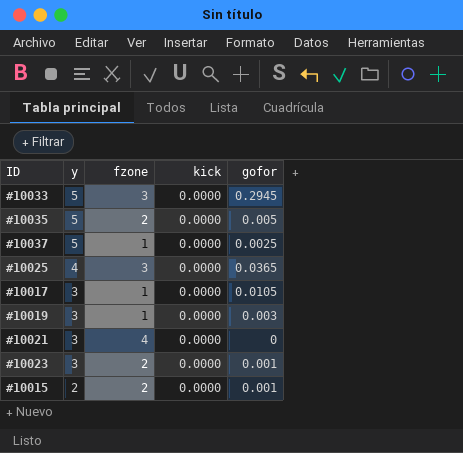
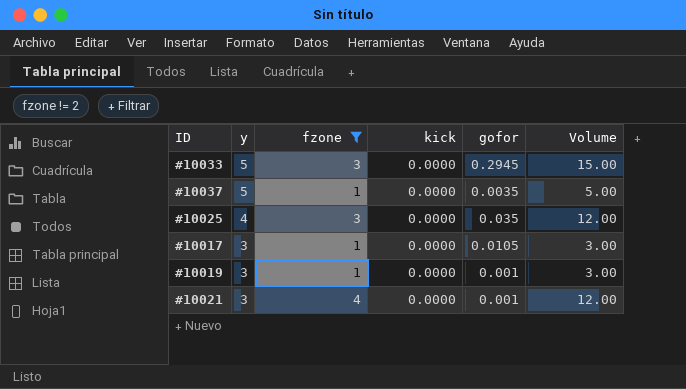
filter: none -> fzone != 2
column Volume | formula: none -> [y] * [fzone]
#10037 | gofor: 0.0025 -> 0.0035
#10025 | gofor: 0.0365 -> 0.035
#10019 | gofor: 0.003 -> 0.001
#10021 | gofor: 0 -> 0.001

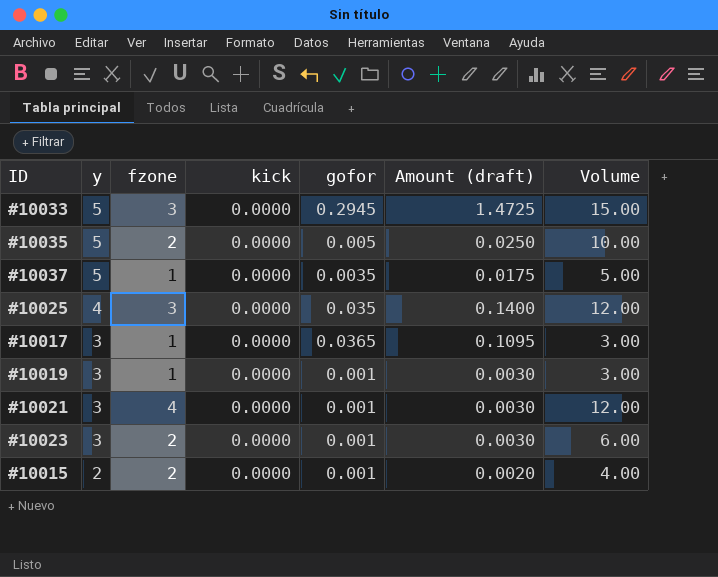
filter: fzone != 2 -> none
column Amount (draft) | formula: none -> [y] * [gofor]
#10017 | gofor: 0.0105 -> 0.0365

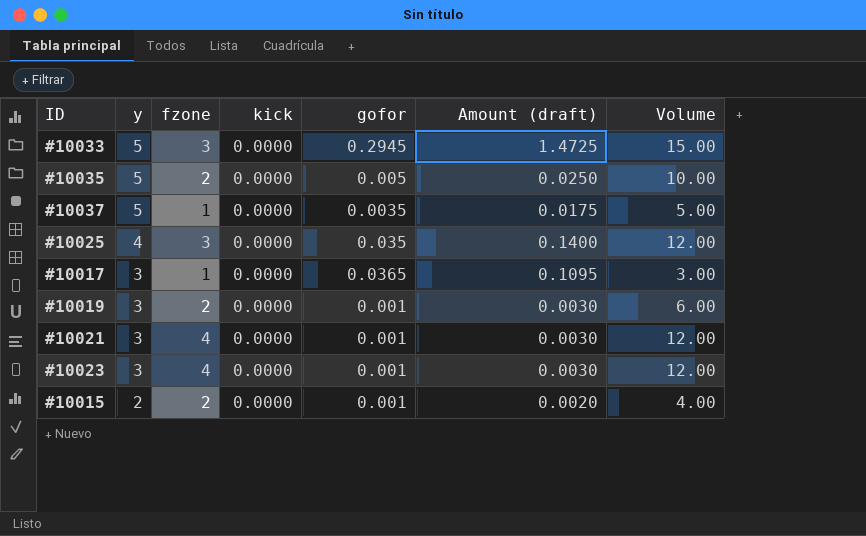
#10019 | fzone: 1 -> 2
#10019 | Volume: 3.00 -> 6.00
#10023 | fzone: 2 -> 4
#10023 | Volume: 6.00 -> 12.00

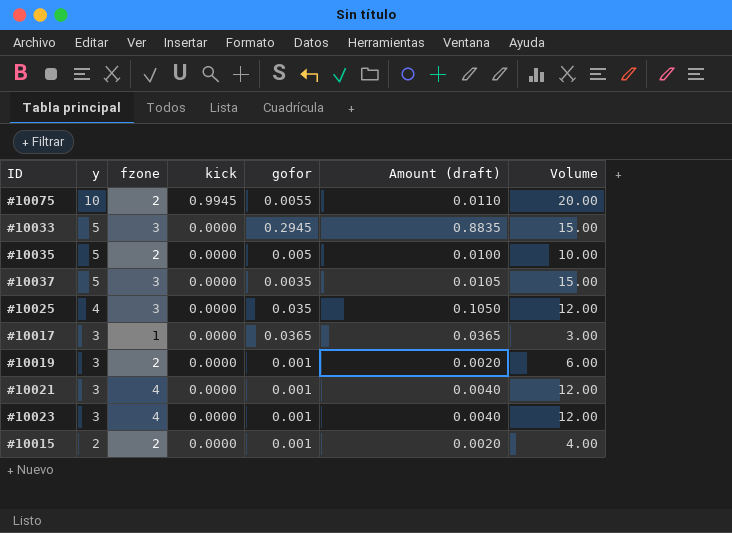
column Amount (draft) | formula: [y] * [gofor] -> [fzone] * [gofor]
row #10075: none -> 10 | 2 | 0.9945 | 0.0055 | 0.0110 | 20.00
#10037 | fzone: 1 -> 3
#10037 | Volume: 5.00 -> 15.00

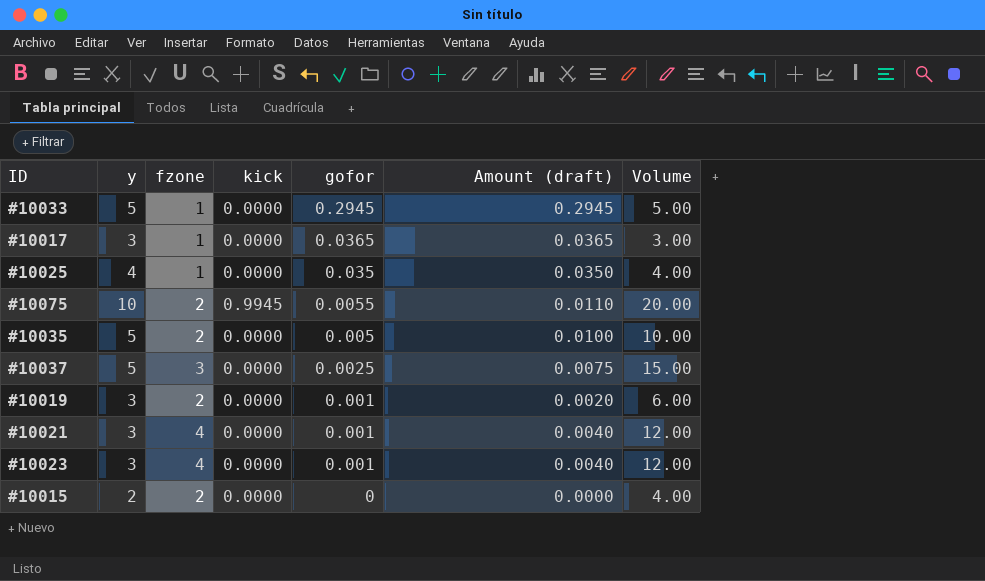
row order: y descending -> gofor descending
#10033 | fzone: 3 -> 1
#10033 | Amount (draft): 0.8835 -> 0.2945
#10033 | Volume: 15.00 -> 5.00
#10025 | fzone: 3 -> 1
#10025 | Amount (draft): 0.1050 -> 0.0350
#10025 | Volume: 12.00 -> 4.00
#10037 | gofor: 0.0035 -> 0.0025
#10037 | Amount (draft): 0.0105 -> 0.0075
#10015 | gofor: 0.001 -> 0
#10015 | Amount (draft): 0.0020 -> 0.0000

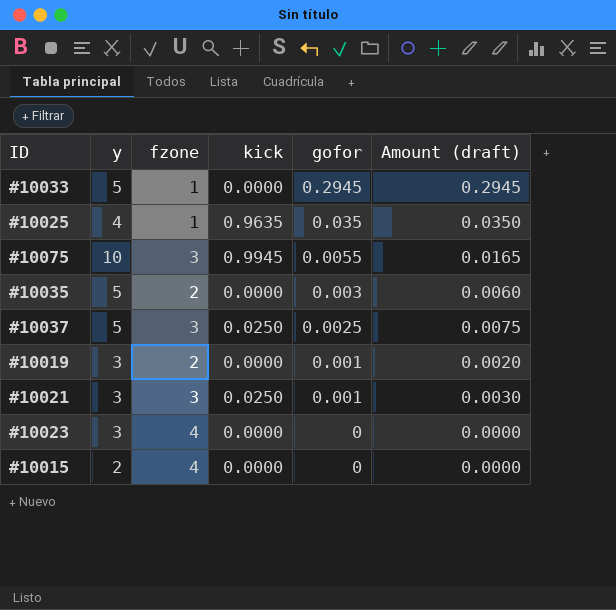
column Volume | formula: [y] * [fzone] -> none
row #10017: 3 | 1 | 0.0000 | 0.0365 | 0.0365 | 3.00 -> none
#10025 | kick: 0.0000 -> 0.9635
#10075 | fzone: 2 -> 3
#10075 | Amount (draft): 0.0110 -> 0.0165
#10035 | gofor: 0.005 -> 0.003
#10035 | Amount (draft): 0.0100 -> 0.0060
#10037 | kick: 0.0000 -> 0.0250
#10021 | fzone: 4 -> 3
#10021 | kick: 0.0000 -> 0.0250
#10021 | Amount (draft): 0.0040 -> 0.0030
#10023 | gofor: 0.001 -> 0
#10023 | Amount (draft): 0.0040 -> 0.0000
#10015 | fzone: 2 -> 4

